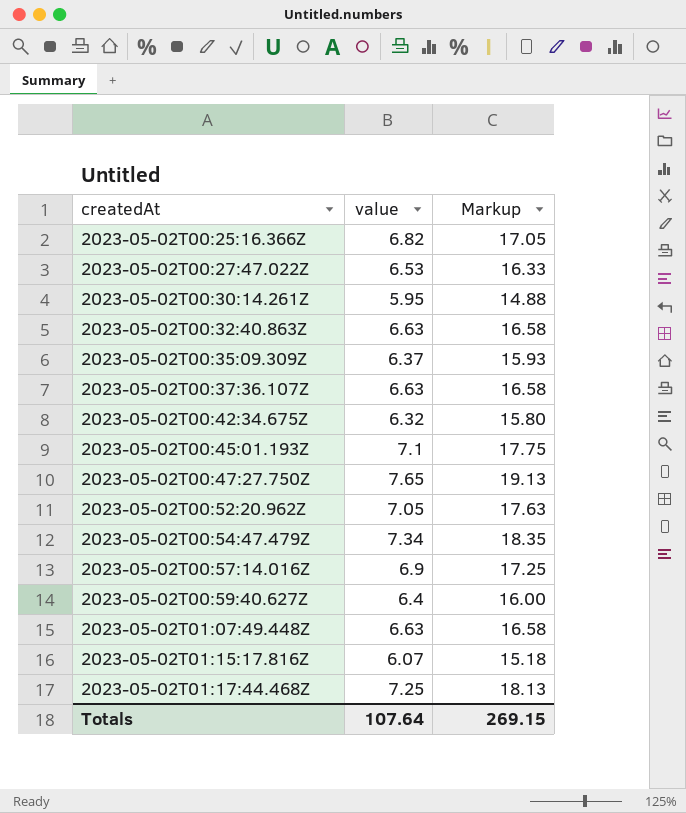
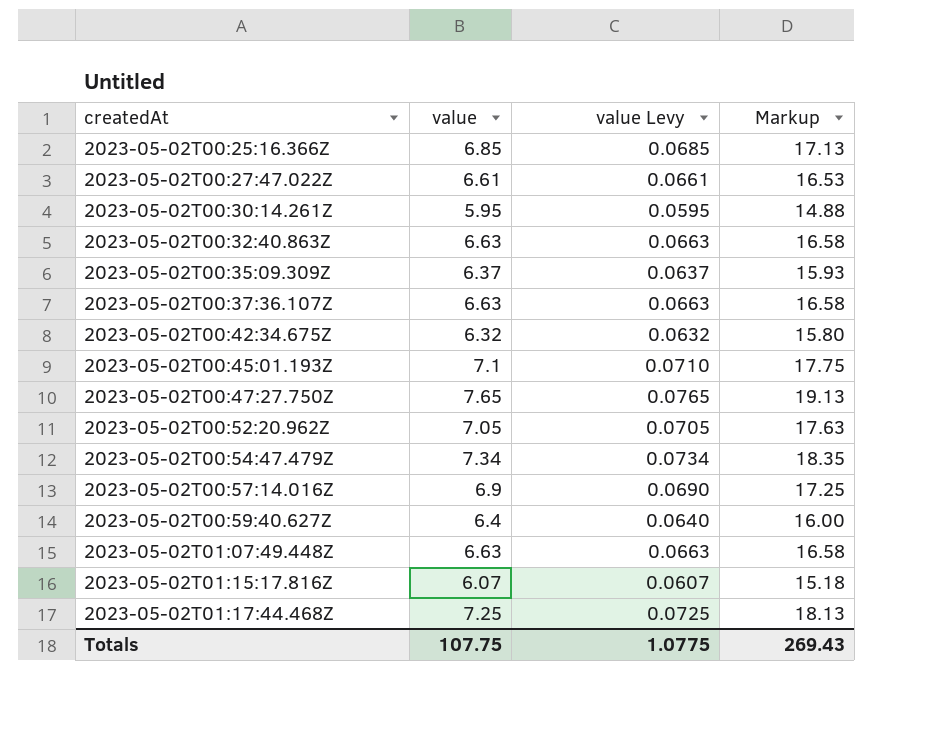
column value Levy | formula: none -> [value] * 0.01
2023-05-02T00:25:16.366Z | value: 6.82 -> 6.85
2023-05-02T00:25:16.366Z | Markup: 17.05 -> 17.13
2023-05-02T00:27:47.022Z | value: 6.53 -> 6.61
2023-05-02T00:27:47.022Z | Markup: 16.33 -> 16.53
Totals | value: 107.64 -> 107.75
Totals | Markup: 269.15 -> 269.43

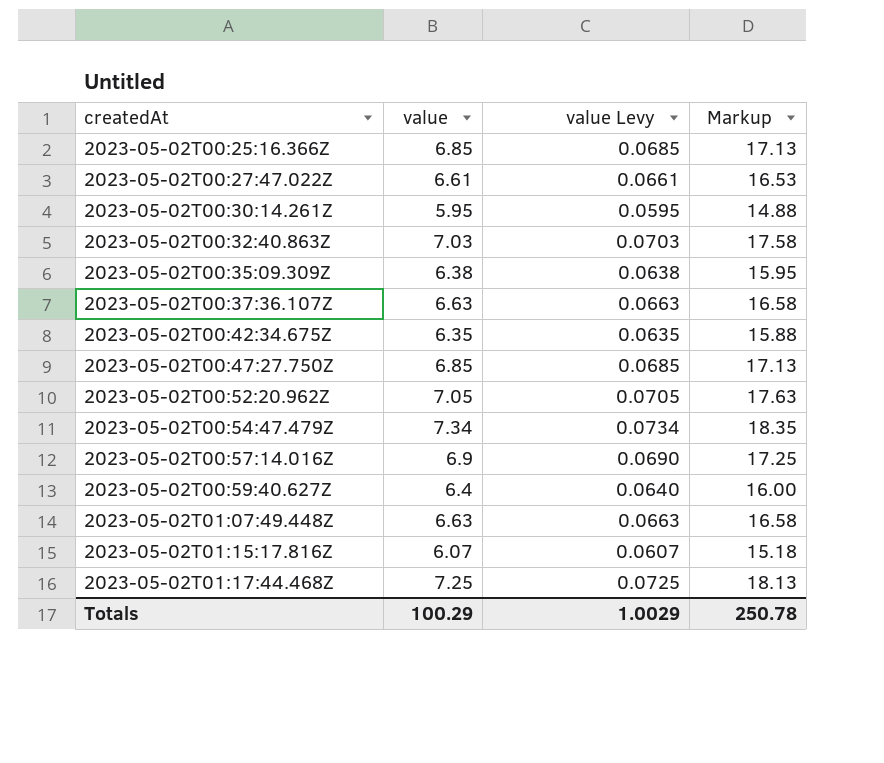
row 2023-05-02T00:45:01.193Z: 7.1 | 0.0710 | 17.75 -> none
2023-05-02T00:32:40.863Z | value: 6.63 -> 7.03
2023-05-02T00:32:40.863Z | value Levy: 0.0663 -> 0.0703
2023-05-02T00:32:40.863Z | Markup: 16.58 -> 17.58
2023-05-02T00:35:09.309Z | value: 6.37 -> 6.38
2023-05-02T00:35:09.309Z | value Levy: 0.0637 -> 0.0638
2023-05-02T00:35:09.309Z | Markup: 15.93 -> 15.95
2023-05-02T00:42:34.675Z | value: 6.32 -> 6.35
2023-05-02T00:42:34.675Z | value Levy: 0.0632 -> 0.0635
2023-05-02T00:42:34.675Z | Markup: 15.80 -> 15.88
2023-05-02T00:47:27.750Z | value: 7.65 -> 6.85
2023-05-02T00:47:27.750Z | value Levy: 0.0765 -> 0.0685
2023-05-02T00:47:27.750Z | Markup: 19.13 -> 17.13
Totals | value: 107.75 -> 100.29
Totals | value Levy: 1.0775 -> 1.0029
Totals | Markup: 269.43 -> 250.78

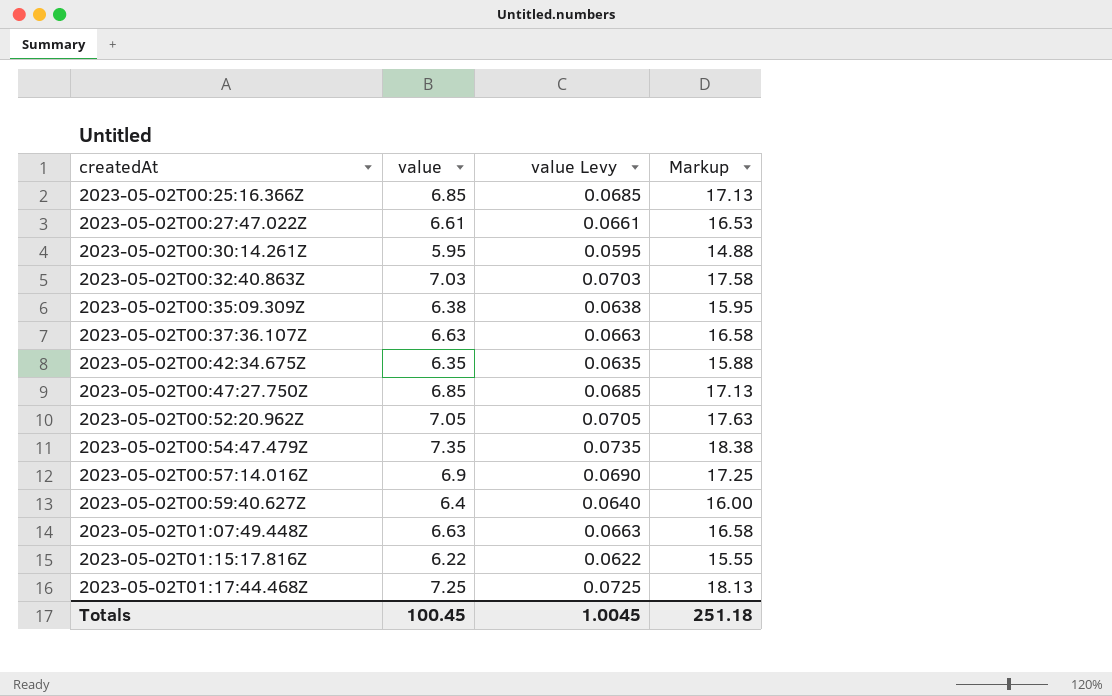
2023-05-02T00:54:47.479Z | value: 7.34 -> 7.35
2023-05-02T00:54:47.479Z | value Levy: 0.0734 -> 0.0735
2023-05-02T00:54:47.479Z | Markup: 18.35 -> 18.38
2023-05-02T01:15:17.816Z | value: 6.07 -> 6.22
2023-05-02T01:15:17.816Z | value Levy: 0.0607 -> 0.0622
2023-05-02T01:15:17.816Z | Markup: 15.18 -> 15.55
Totals | value: 100.29 -> 100.45
Totals | value Levy: 1.0029 -> 1.0045
Totals | Markup: 250.78 -> 251.18

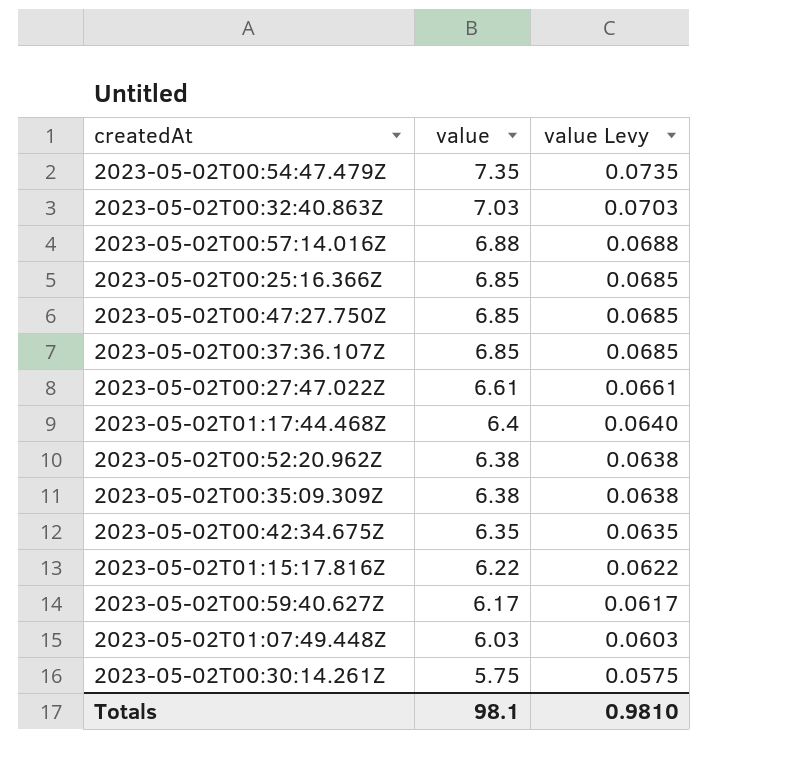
row order: createdAt ascending -> value descending
column Markup | formula: [value] * 2.5 -> none
2023-05-02T00:57:14.016Z | value: 6.9 -> 6.88
2023-05-02T00:57:14.016Z | value Levy: 0.0690 -> 0.0688
2023-05-02T00:37:36.107Z | value: 6.63 -> 6.85
2023-05-02T00:37:36.107Z | value Levy: 0.0663 -> 0.0685
2023-05-02T01:17:44.468Z | value: 7.25 -> 6.4
2023-05-02T01:17:44.468Z | value Levy: 0.0725 -> 0.0640
2023-05-02T00:52:20.962Z | value: 7.05 -> 6.38
2023-05-02T00:52:20.962Z | value Levy: 0.0705 -> 0.0638
2023-05-02T00:59:40.627Z | value: 6.4 -> 6.17
2023-05-02T00:59:40.627Z | value Levy: 0.0640 -> 0.0617
2023-05-02T01:07:49.448Z | value: 6.63 -> 6.03
2023-05-02T01:07:49.448Z | value Levy: 0.0663 -> 0.0603
2023-05-02T00:30:14.261Z | value: 5.95 -> 5.75
2023-05-02T00:30:14.261Z | value Levy: 0.0595 -> 0.0575
Totals | value: 100.45 -> 98.1
Totals | value Levy: 1.0045 -> 0.9810

